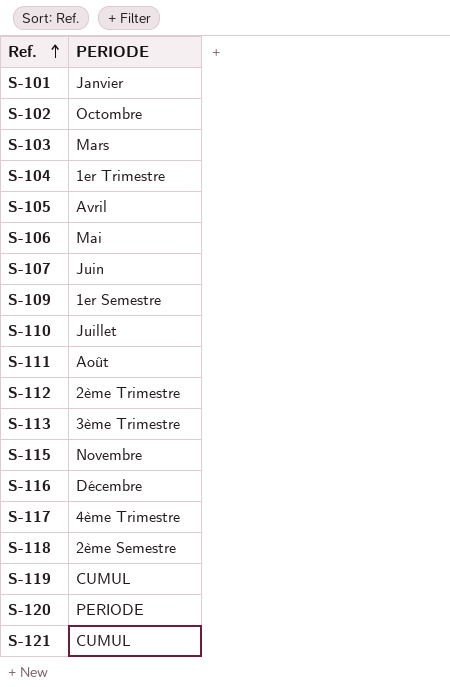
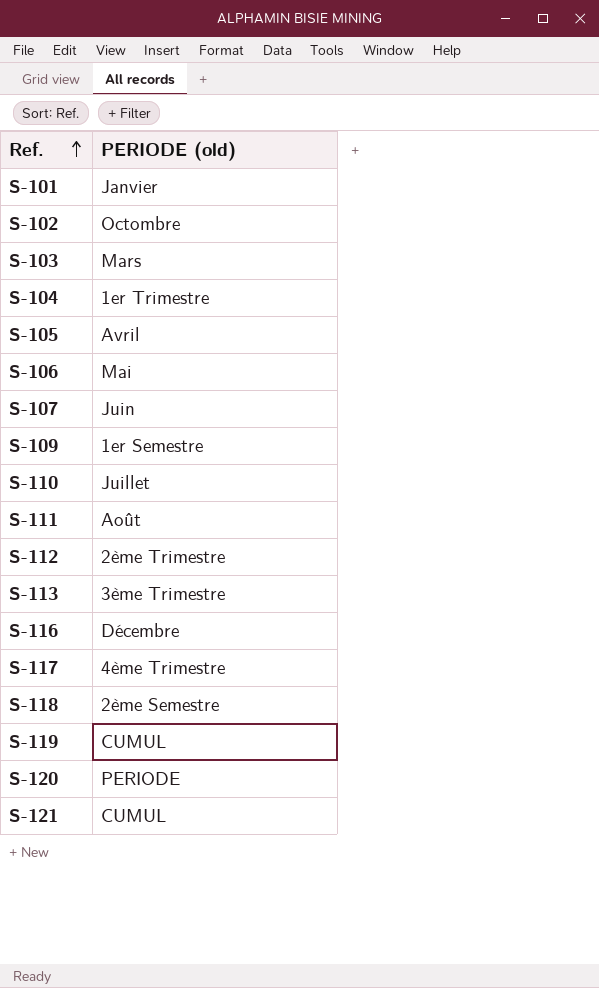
column name: PERIODE -> PERIODE (old)
row S-115: Novembre -> none

